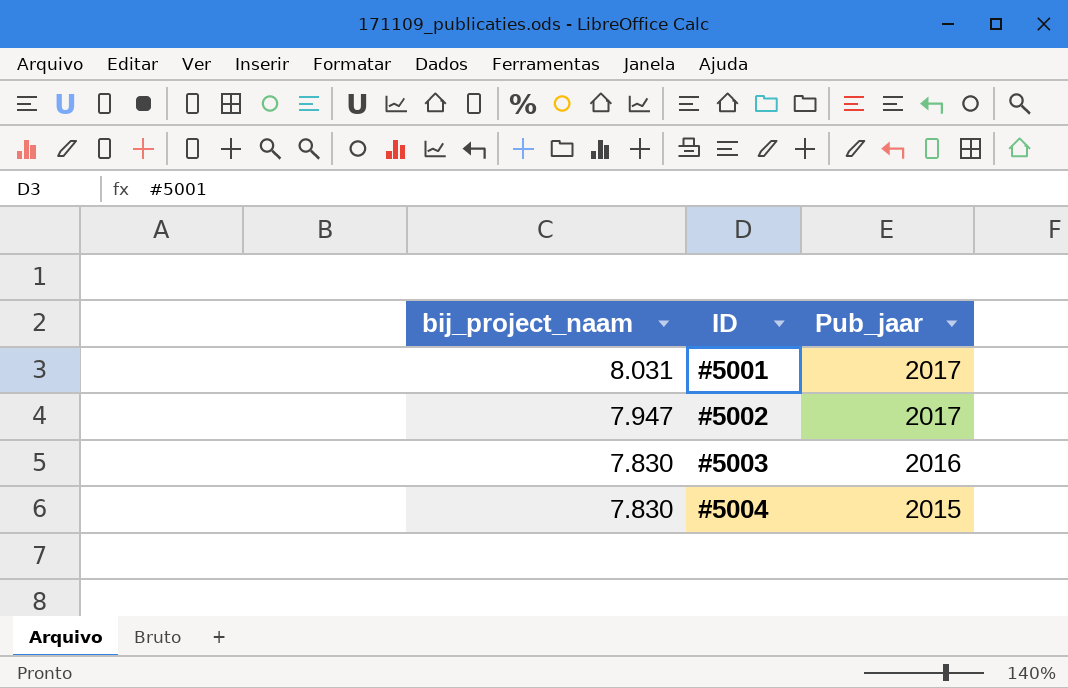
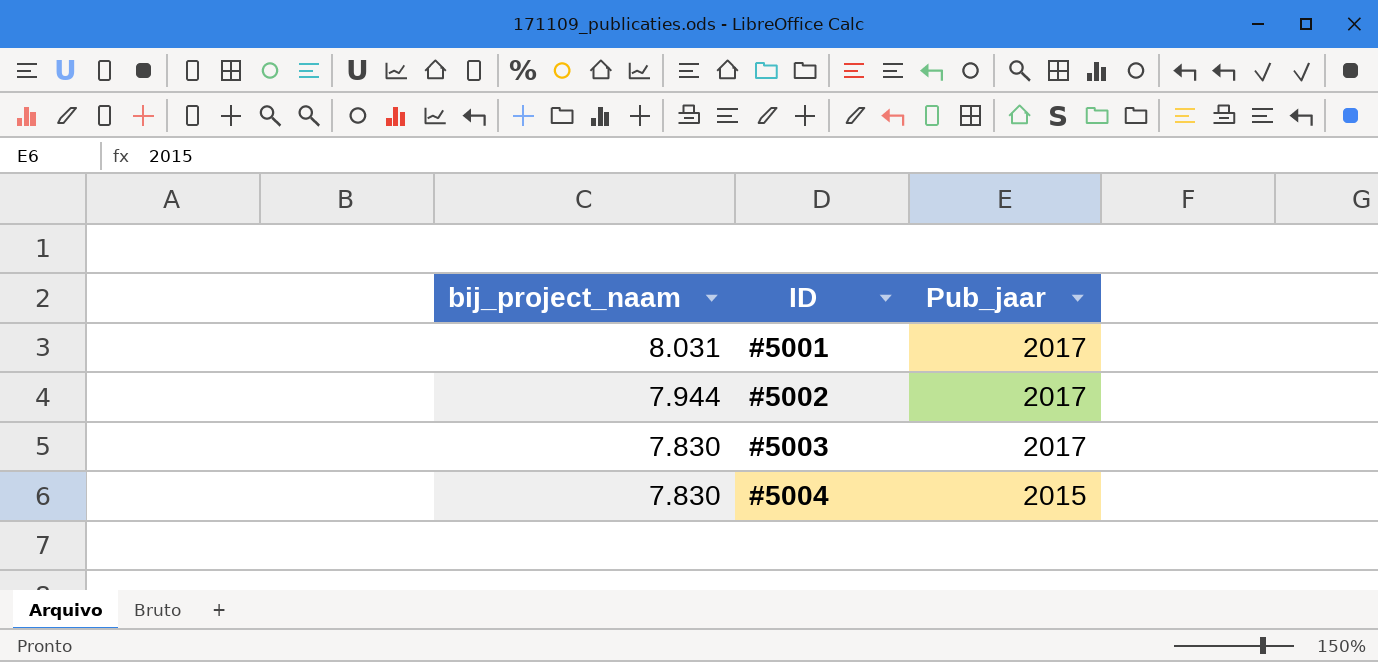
#5002 | bij_project_naam: 7.947 -> 7.944
#5003 | Pub_jaar: 2016 -> 2017

